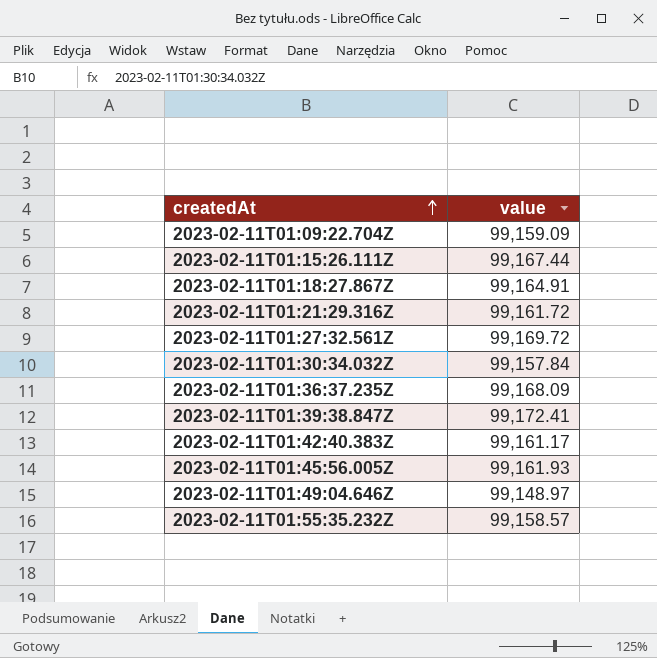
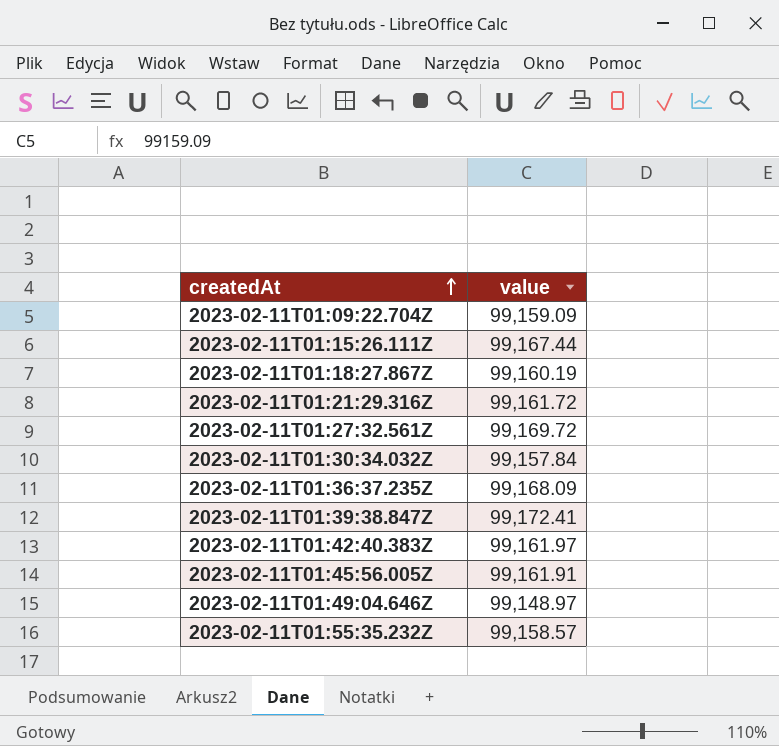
2023-02-11T01:18:27.867Z | value: 99,164.91 -> 99,160.19
2023-02-11T01:42:40.383Z | value: 99,161.17 -> 99,161.97
2023-02-11T01:45:56.005Z | value: 99,161.93 -> 99,161.91

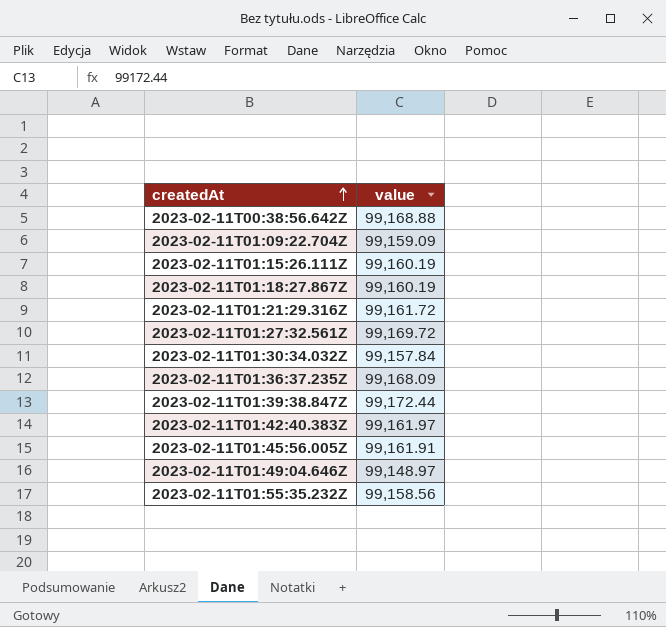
row 2023-02-11T00:38:56.642Z: none -> 99,168.88
2023-02-11T01:15:26.111Z | value: 99,167.44 -> 99,160.19
2023-02-11T01:39:38.847Z | value: 99,172.41 -> 99,172.44
2023-02-11T01:55:35.232Z | value: 99,158.57 -> 99,158.56

